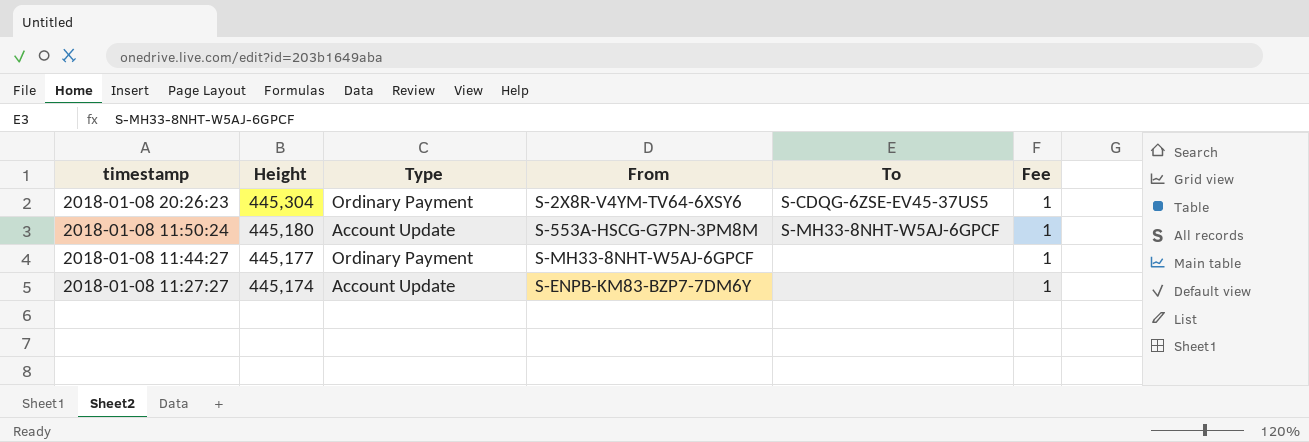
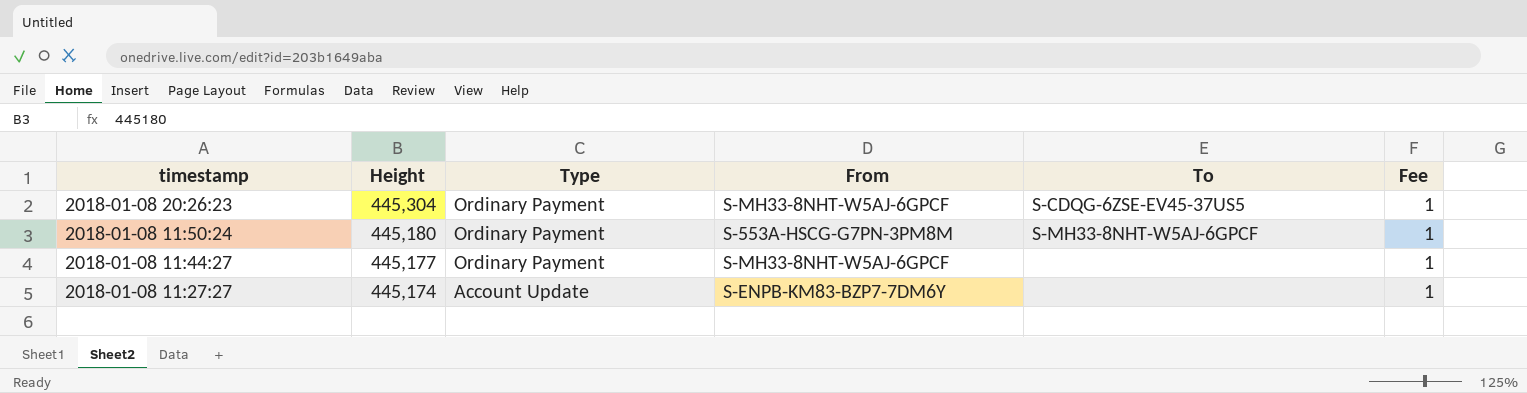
2018-01-08 20:26:23 | From: S-2X8R-V4YM-TV64-6XSY6 -> S-MH33-8NHT-W5AJ-6GPCF
2018-01-08 11:50:24 | Type: Account Update -> Ordinary Payment

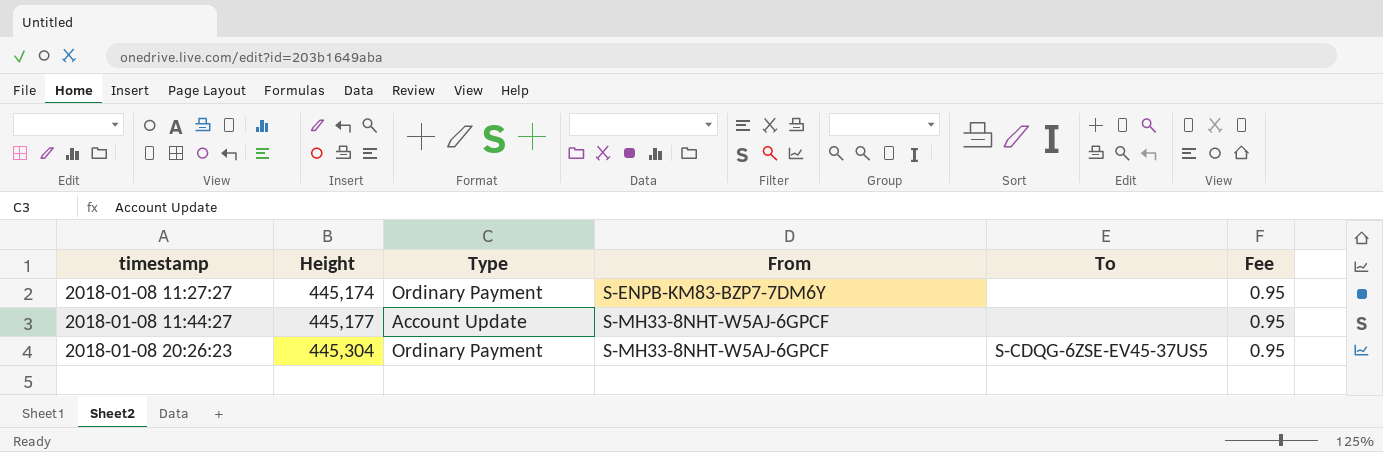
row order: timestamp descending -> timestamp ascending
row 2018-01-08 11:50:24: 445,180 | Ordinary Payment | S-553A-HSCG-G7PN-3PM8M | S-MH33-8NHT-W5AJ-6GPCF | 1 -> none
2018-01-08 11:27:27 | Type: Account Update -> Ordinary Payment
2018-01-08 11:27:27 | Fee: 1 -> 0.95
2018-01-08 11:44:27 | Type: Ordinary Payment -> Account Update
2018-01-08 11:44:27 | Fee: 1 -> 0.95
2018-01-08 20:26:23 | Fee: 1 -> 0.95

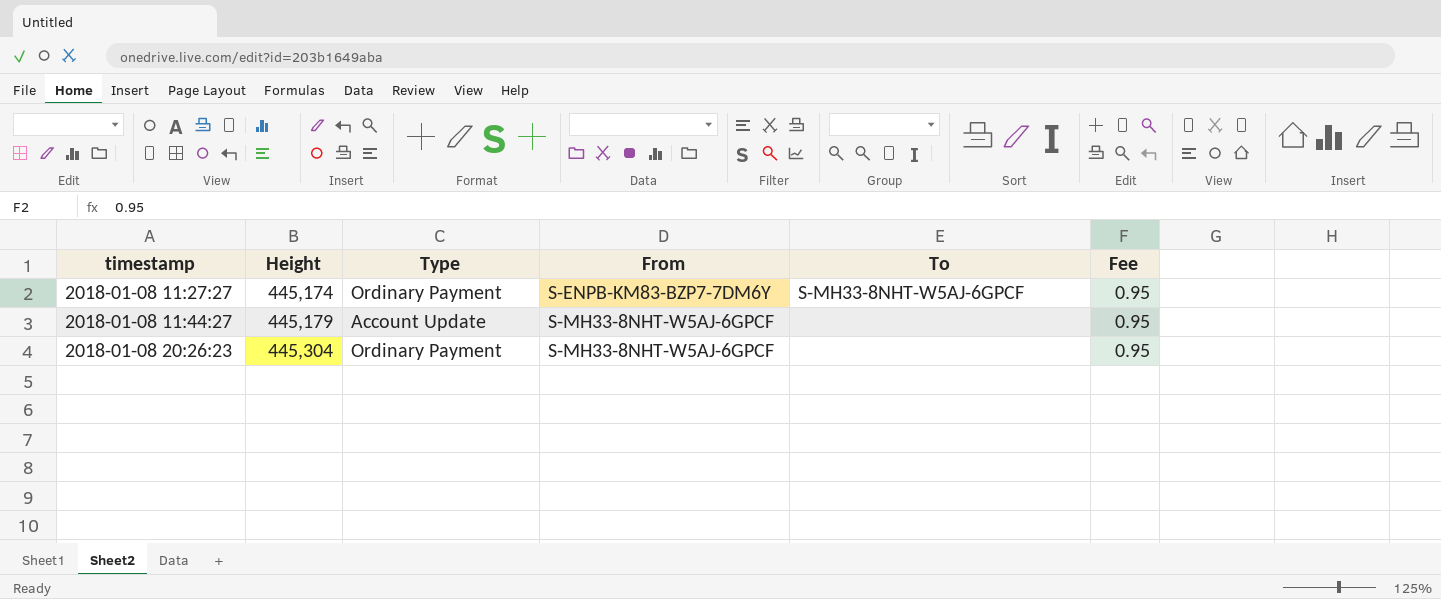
2018-01-08 11:27:27 | To: none -> S-MH33-8NHT-W5AJ-6GPCF
2018-01-08 11:44:27 | Height: 445,177 -> 445,179
2018-01-08 20:26:23 | To: S-CDQG-6ZSE-EV45-37US5 -> none

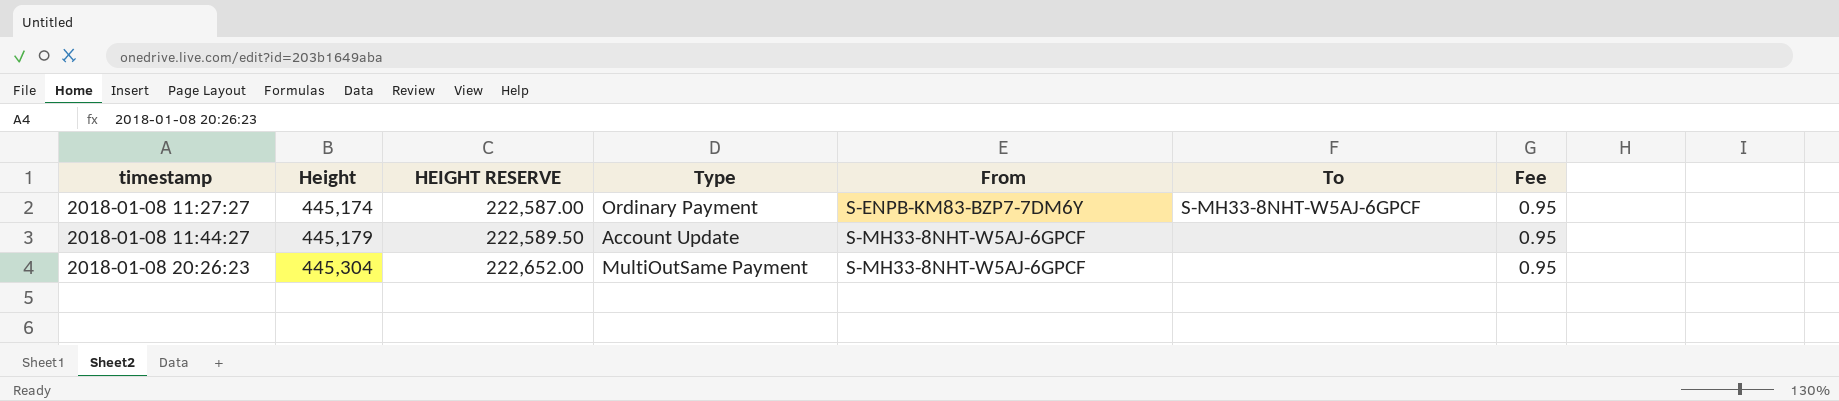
column HEIGHT RESERVE | formula: none -> [Height] * 0.5
2018-01-08 20:26:23 | Type: Ordinary Payment -> MultiOutSame Payment

